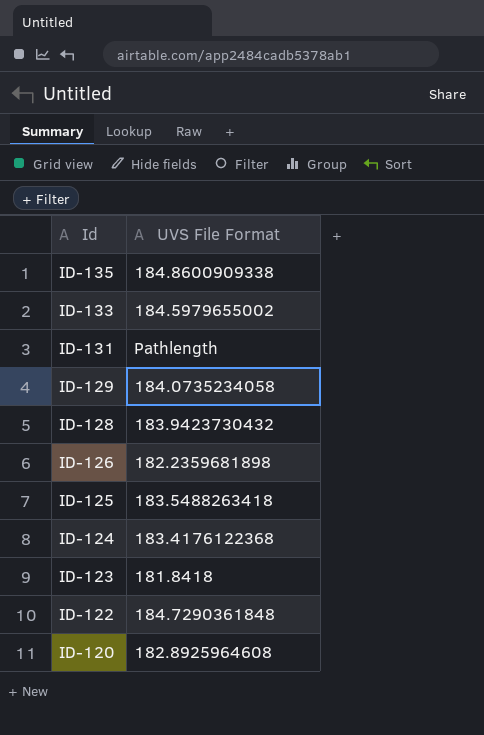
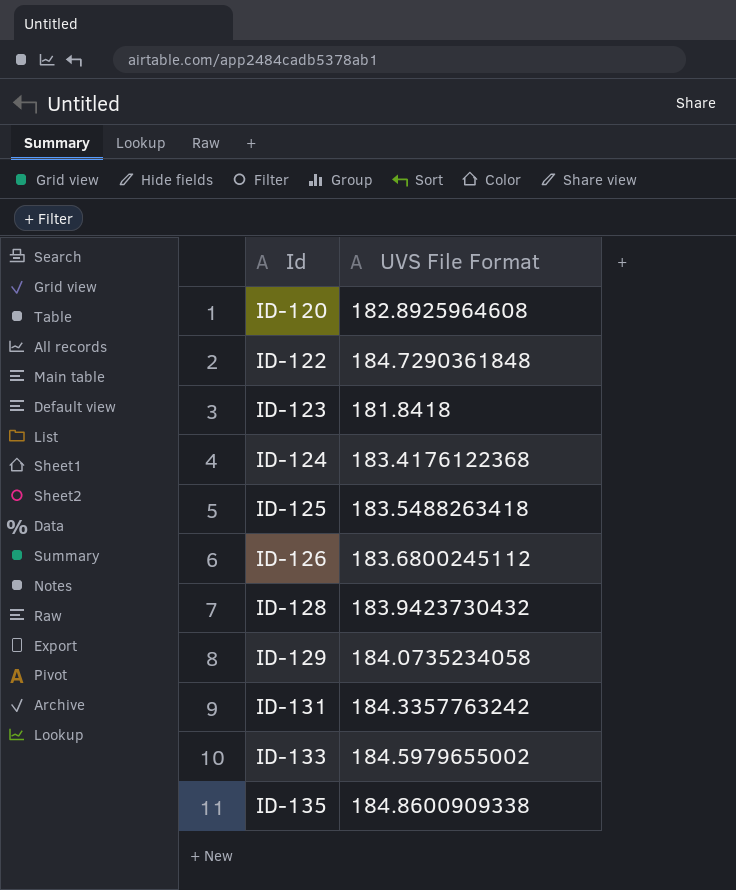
row order: Id descending -> Id ascending
ID-126 | UVS File Format: 182.2359681898 -> 183.6800245112
ID-131 | UVS File Format: Pathlength -> 184.3357763242

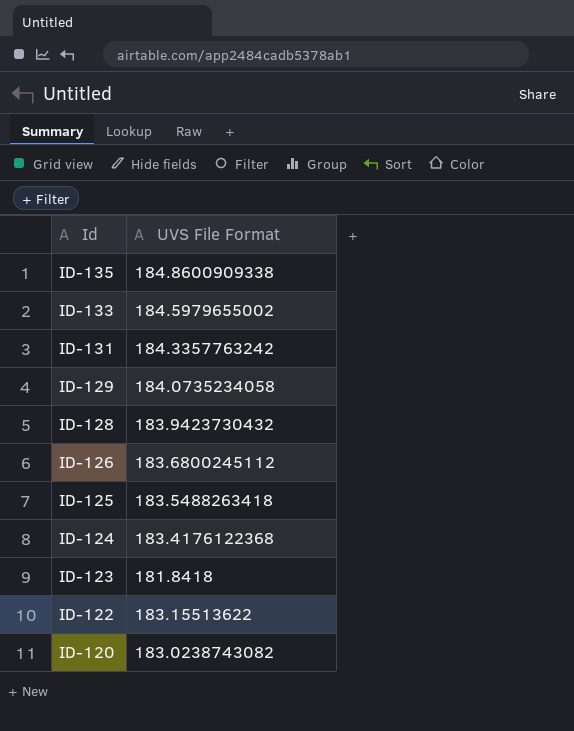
row order: Id ascending -> Id descending
ID-122 | UVS File Format: 184.7290361848 -> 183.15513622
ID-120 | UVS File Format: 182.8925964608 -> 183.0238743082

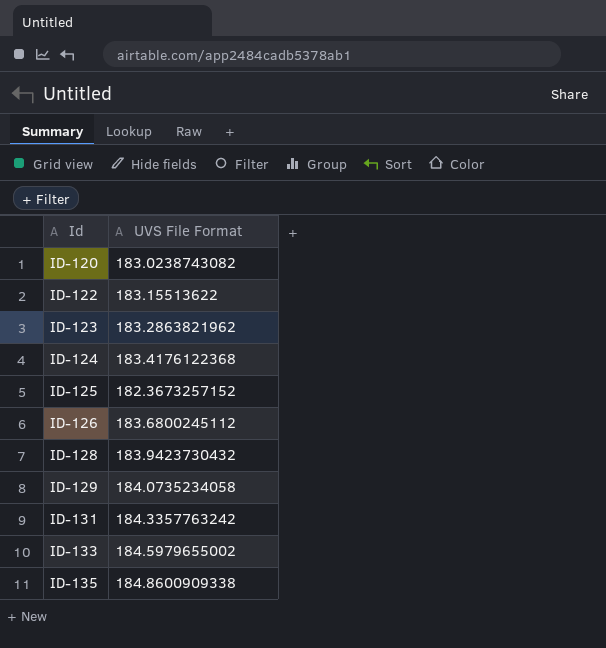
row order: Id descending -> Id ascending
ID-123 | UVS File Format: 181.8418 -> 183.2863821962
ID-125 | UVS File Format: 183.5488263418 -> 182.3673257152

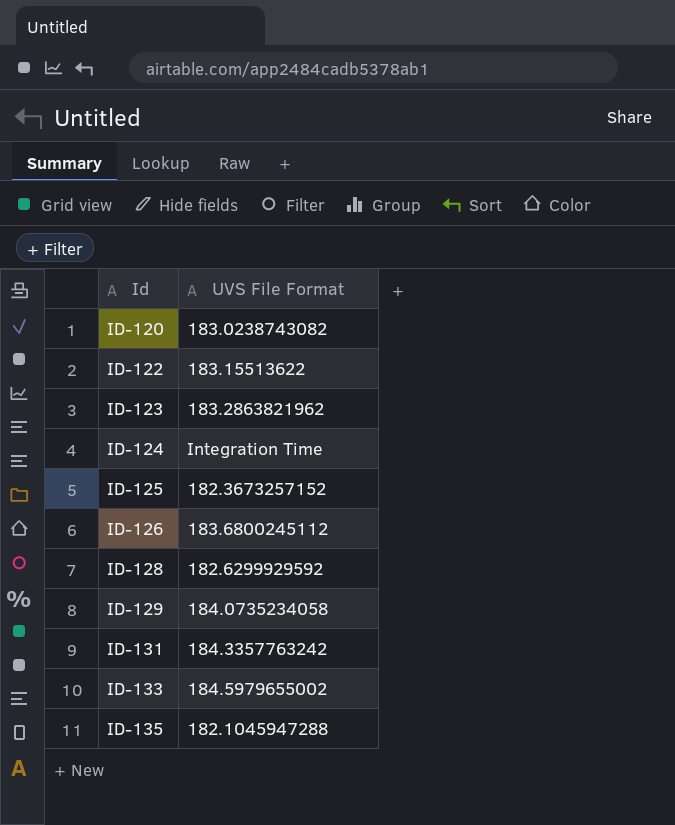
ID-124 | UVS File Format: 183.4176122368 -> Integration Time
ID-128 | UVS File Format: 183.9423730432 -> 182.6299929592
ID-135 | UVS File Format: 184.8600909338 -> 182.1045947288

